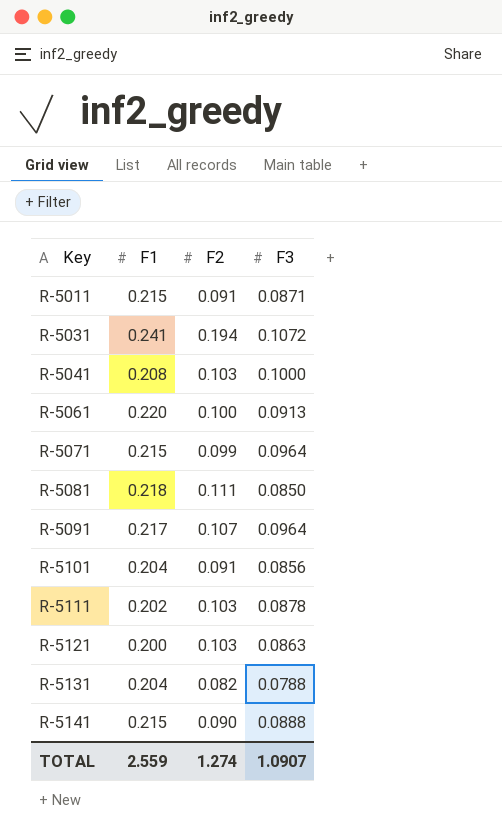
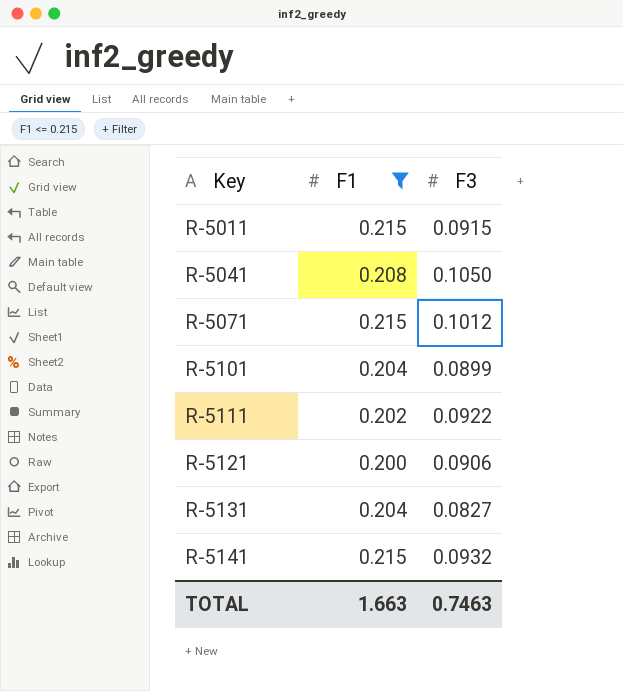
filter: none -> F1 <= 0.215
column F2 | position: 3 -> none
R-5011 | F3: 0.0871 -> 0.0915
R-5041 | F3: 0.1000 -> 0.1050
R-5071 | F3: 0.0964 -> 0.1012
R-5101 | F3: 0.0856 -> 0.0899
R-5111 | F3: 0.0878 -> 0.0922
R-5121 | F3: 0.0863 -> 0.0906
R-5131 | F3: 0.0788 -> 0.0827
R-5141 | F3: 0.0888 -> 0.0932
TOTAL | F1: 2.559 -> 1.663
TOTAL | F3: 1.0907 -> 0.7463

